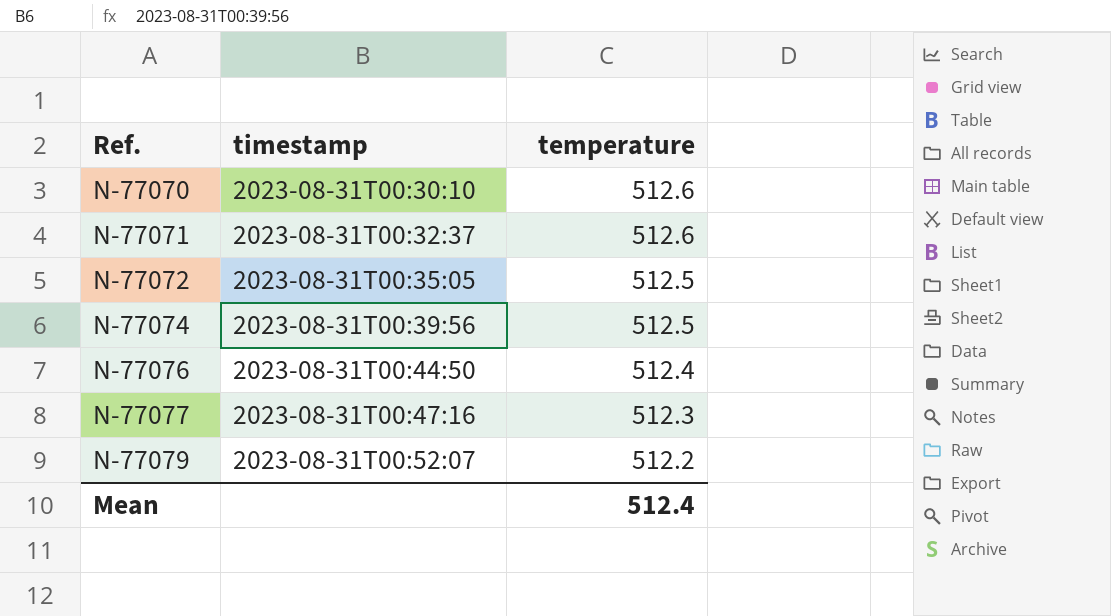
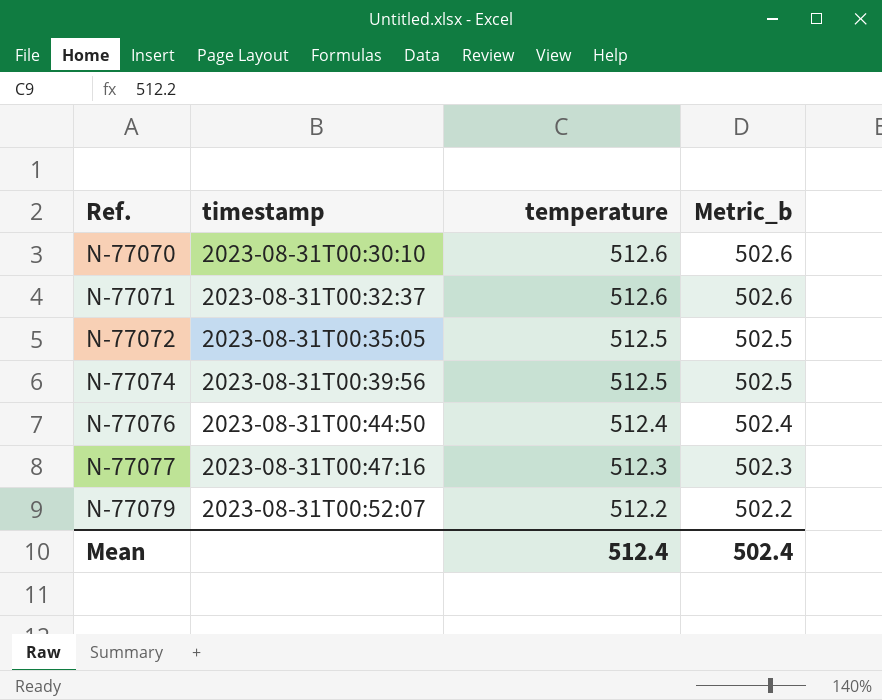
column Metric_b | formula: none -> [temperature] - 10

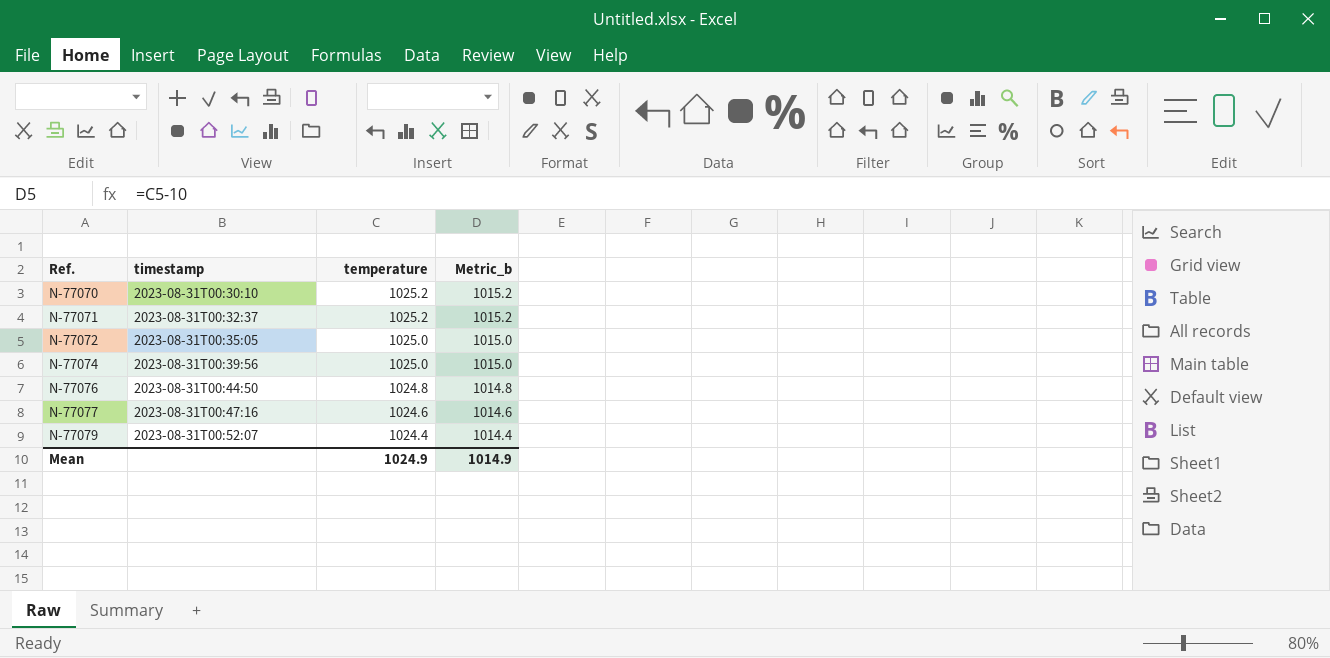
N-77070 | temperature: 512.6 -> 1025.2
N-77070 | Metric_b: 502.6 -> 1015.2
N-77071 | temperature: 512.6 -> 1025.2
N-77071 | Metric_b: 502.6 -> 1015.2
N-77072 | temperature: 512.5 -> 1025.0
N-77072 | Metric_b: 502.5 -> 1015.0
N-77074 | temperature: 512.5 -> 1025.0
N-77074 | Metric_b: 502.5 -> 1015.0
N-77076 | temperature: 512.4 -> 1024.8
N-77076 | Metric_b: 502.4 -> 1014.8
N-77077 | temperature: 512.3 -> 1024.6
N-77077 | Metric_b: 502.3 -> 1014.6
N-77079 | temperature: 512.2 -> 1024.4
N-77079 | Metric_b: 502.2 -> 1014.4
Mean | temperature: 512.4 -> 1024.9
Mean | Metric_b: 502.4 -> 1014.9

